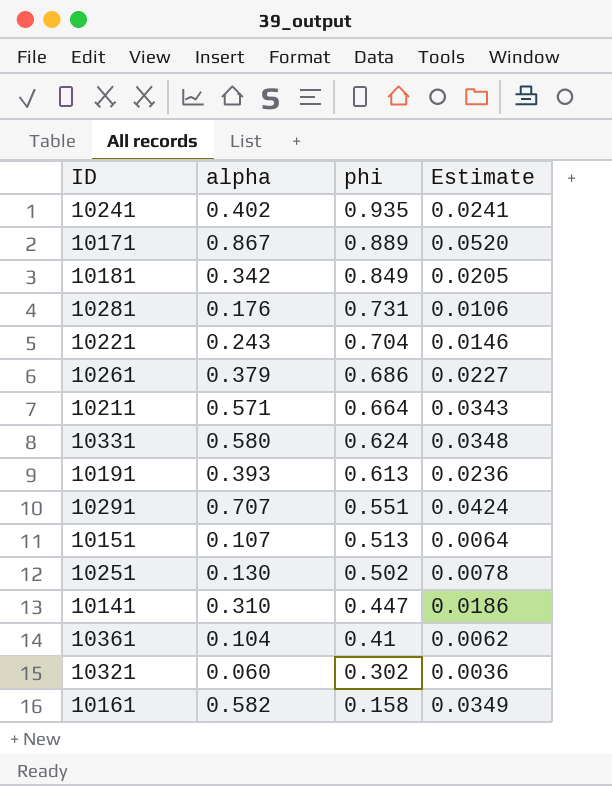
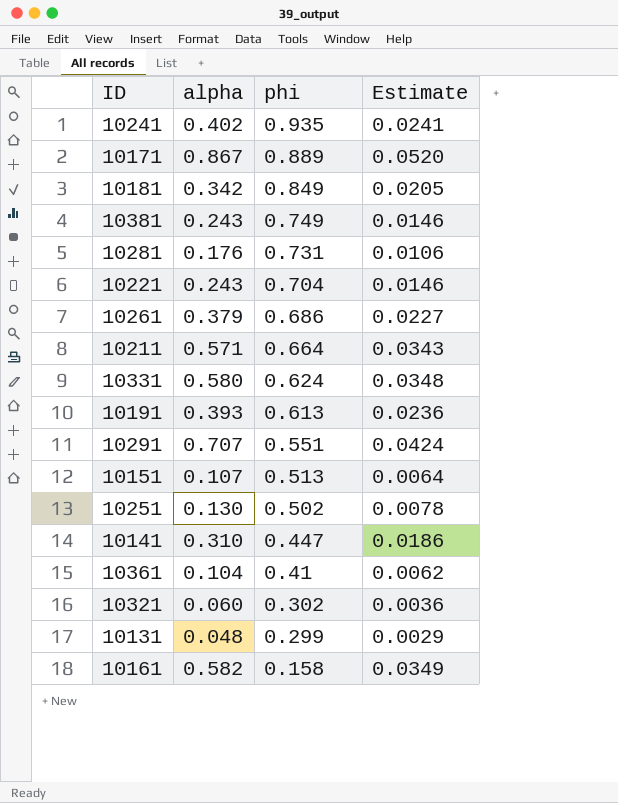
row 10381: none -> 0.243 | 0.749 | 0.0146
row 10131: none -> 0.048 | 0.299 | 0.0029

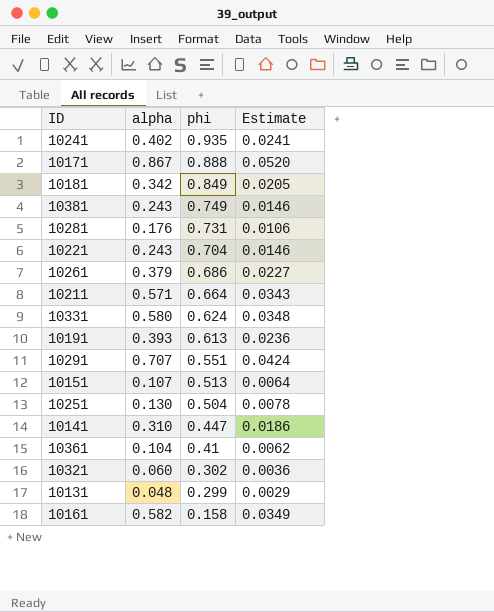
10171 | phi: 0.889 -> 0.888
10251 | phi: 0.502 -> 0.504

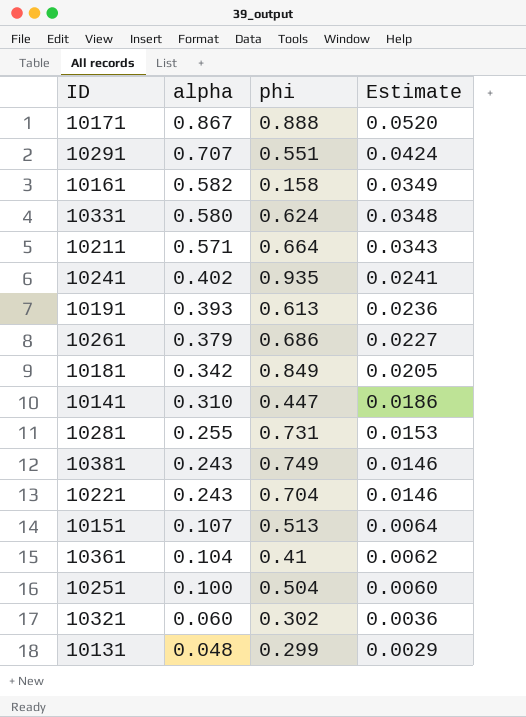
row order: phi descending -> alpha descending
10281 | alpha: 0.176 -> 0.255
10281 | Estimate: 0.0106 -> 0.0153
10251 | alpha: 0.130 -> 0.100
10251 | Estimate: 0.0078 -> 0.0060

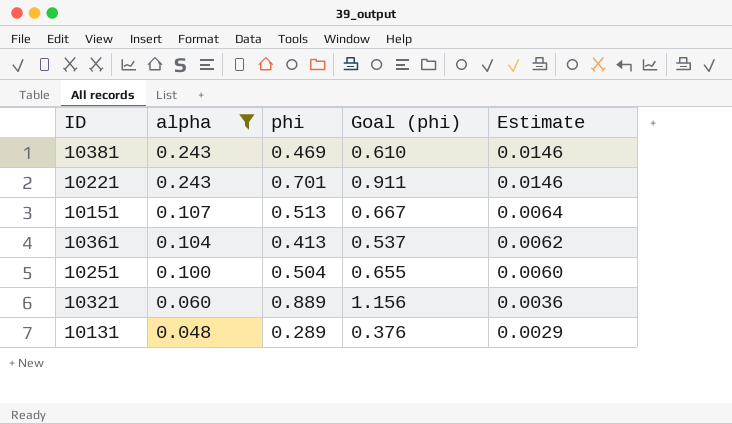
filter: none -> alpha <= 0.243
column Goal (phi) | formula: none -> [phi] * 1.3
10381 | phi: 0.749 -> 0.469
10221 | phi: 0.704 -> 0.701
10361 | phi: 0.41 -> 0.413
10321 | phi: 0.302 -> 0.889
10131 | phi: 0.299 -> 0.289

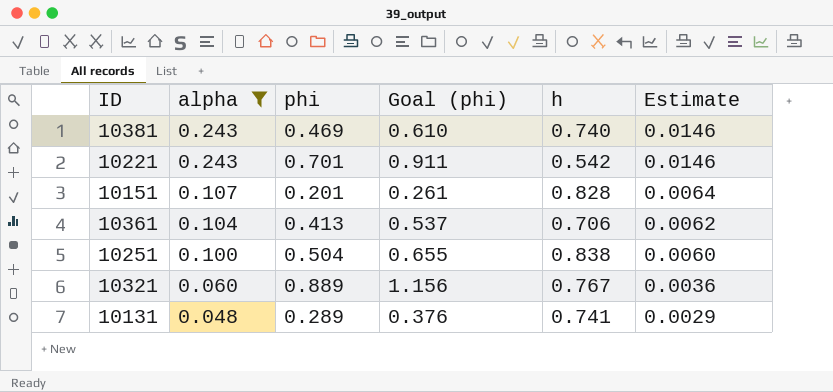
column h | position: none -> 5
10151 | phi: 0.513 -> 0.201
10151 | Goal (phi): 0.667 -> 0.261

